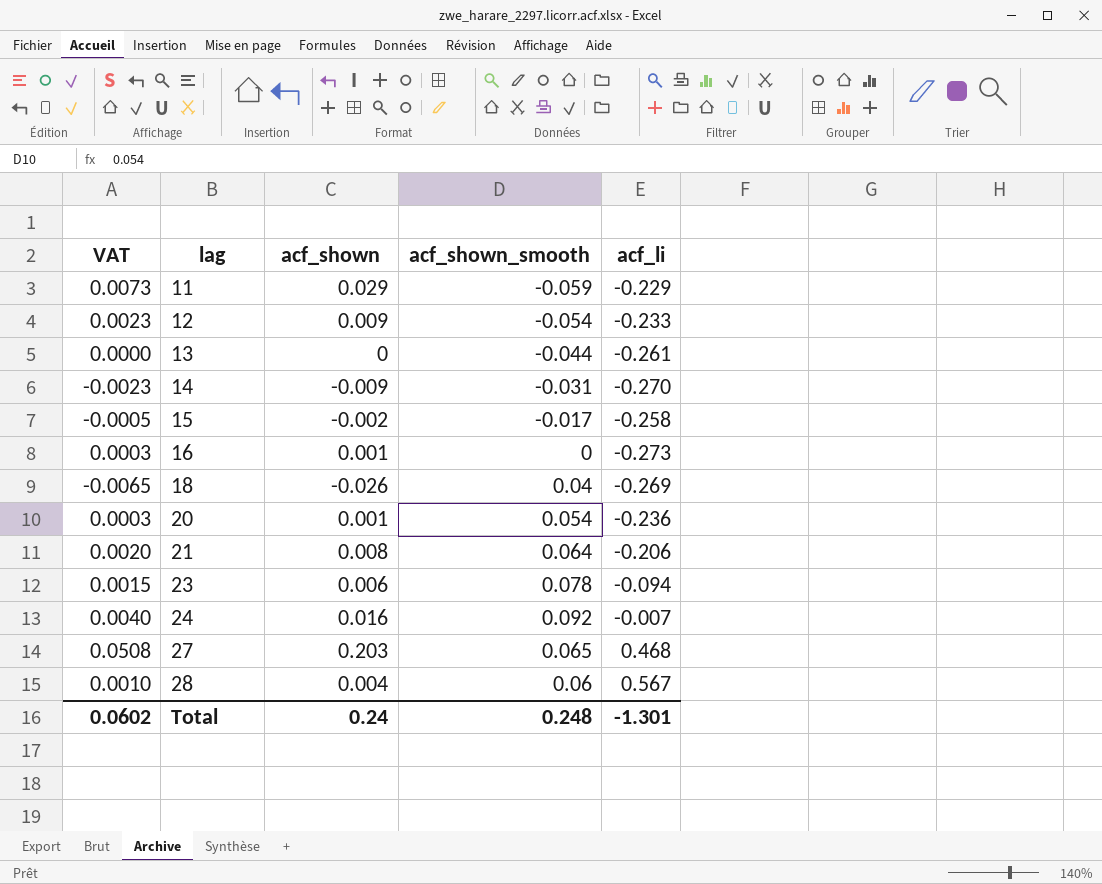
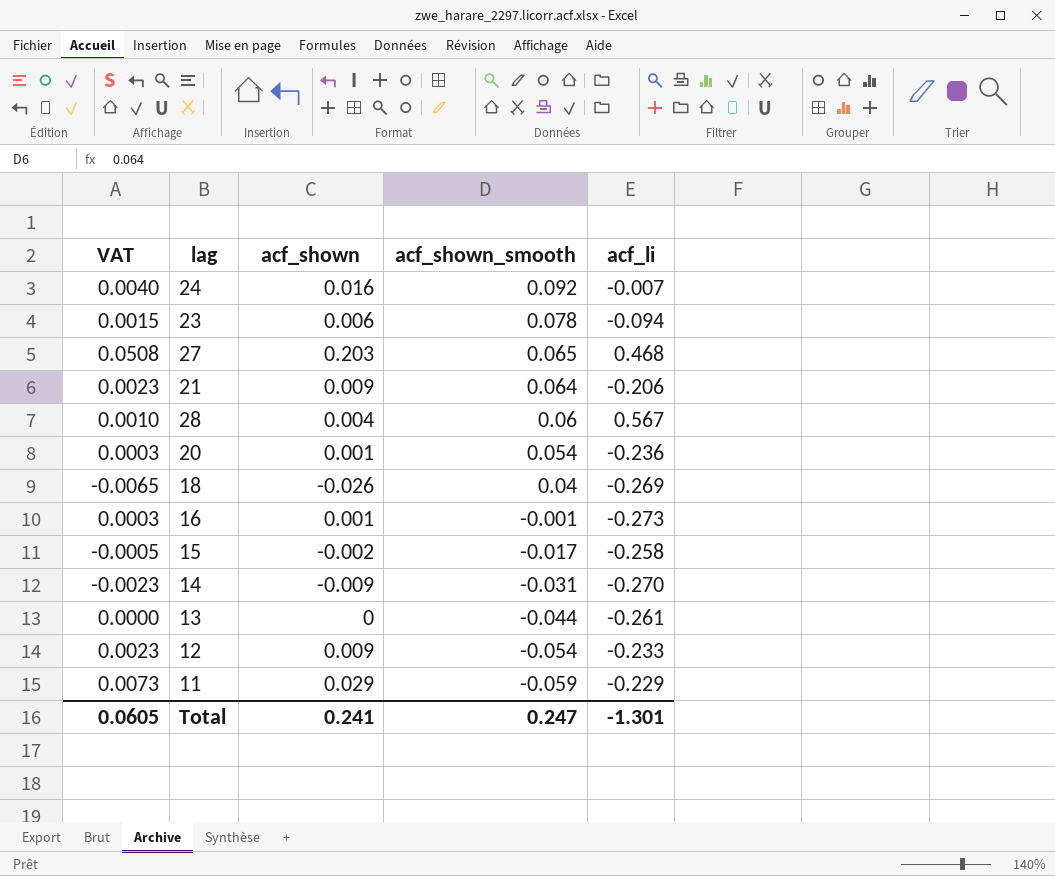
row order: lag ascending -> acf_shown_smooth descending
21 | VAT: 0.0020 -> 0.0023
21 | acf_shown: 0.008 -> 0.009
16 | acf_shown_smooth: 0 -> -0.001
Total | VAT: 0.0602 -> 0.0605
Total | acf_shown: 0.24 -> 0.241
Total | acf_shown_smooth: 0.248 -> 0.247

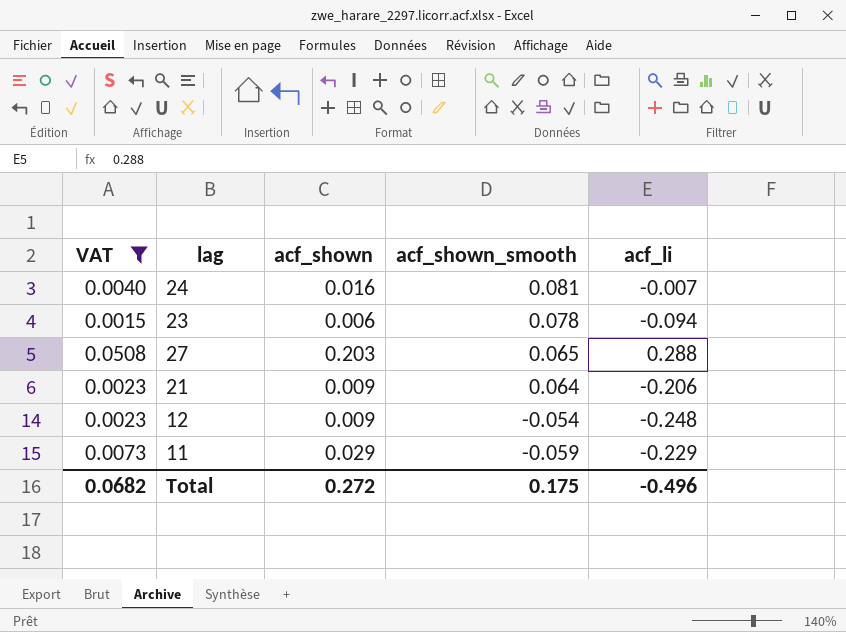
filter: none -> VAT >= 0.0015
24 | acf_shown_smooth: 0.092 -> 0.081
27 | acf_li: 0.468 -> 0.288
12 | acf_li: -0.233 -> -0.248
Total | VAT: 0.0605 -> 0.0682
Total | acf_shown: 0.241 -> 0.272
Total | acf_shown_smooth: 0.247 -> 0.175
Total | acf_li: -1.301 -> -0.496

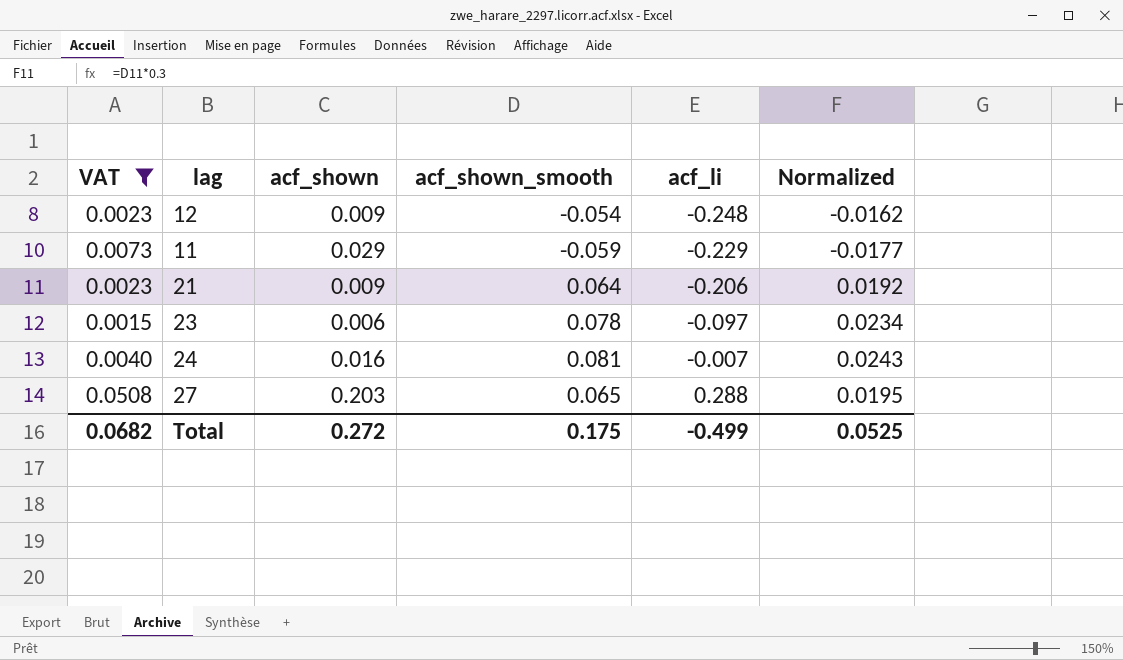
row order: acf_shown_smooth descending -> acf_li ascending
column Normalized | formula: none -> [acf_shown_smooth] * 0.3
23 | acf_li: -0.094 -> -0.097
Total | acf_li: -0.496 -> -0.499

